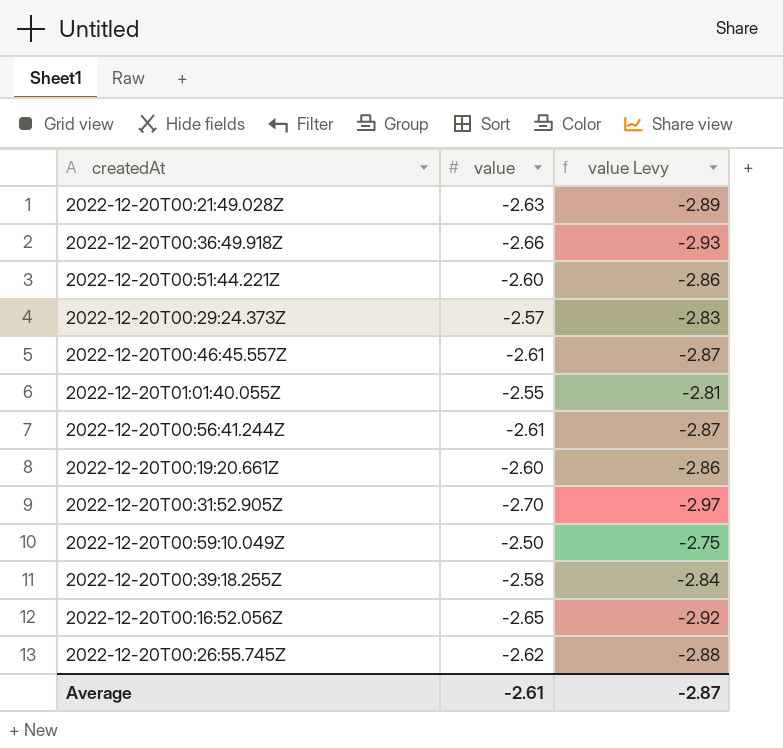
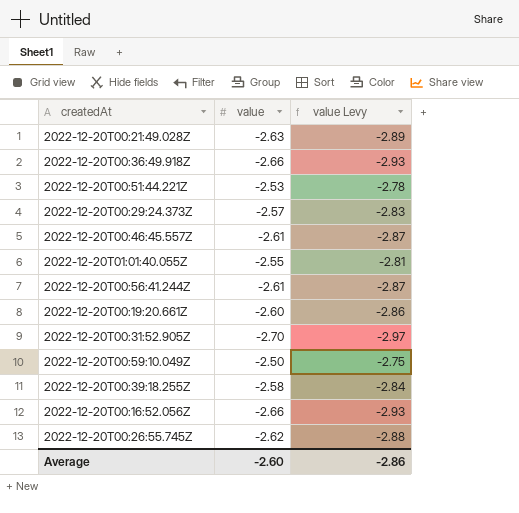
2022-12-20T00:51:44.221Z | value: -2.60 -> -2.53
2022-12-20T00:51:44.221Z | value Levy: -2.86 -> -2.78
2022-12-20T00:16:52.056Z | value: -2.65 -> -2.66
2022-12-20T00:16:52.056Z | value Levy: -2.92 -> -2.93
Average | value: -2.61 -> -2.60
Average | value Levy: -2.87 -> -2.86

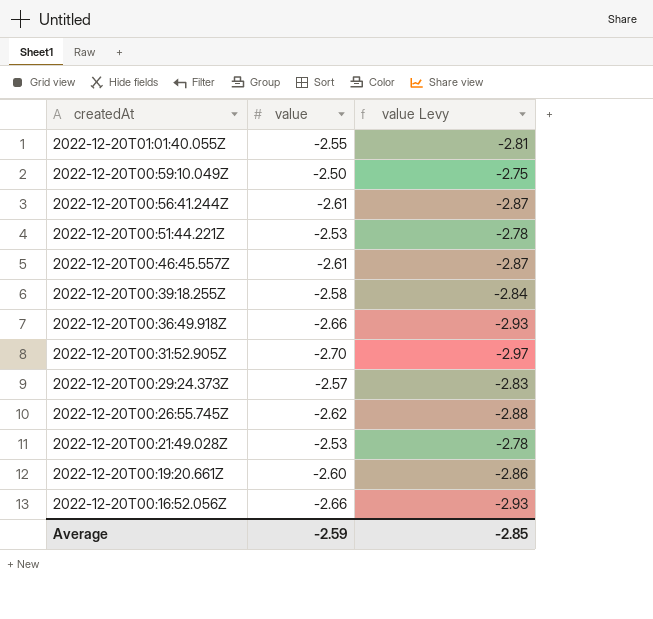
row order: none -> createdAt descending
2022-12-20T00:21:49.028Z | value: -2.63 -> -2.53
2022-12-20T00:21:49.028Z | value Levy: -2.89 -> -2.78
Average | value: -2.60 -> -2.59
Average | value Levy: -2.86 -> -2.85

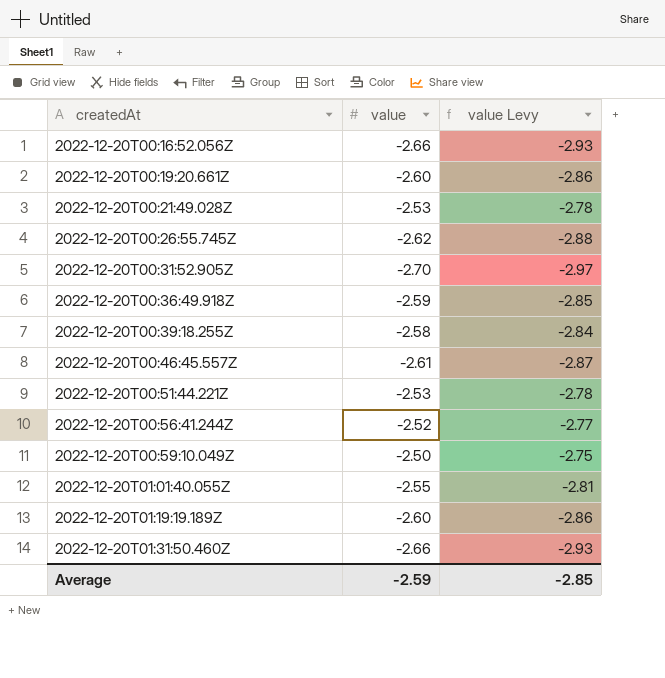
row order: createdAt descending -> createdAt ascending
row 2022-12-20T00:29:24.373Z: -2.57 | -2.83 -> none
2022-12-20T00:36:49.918Z | value: -2.66 -> -2.59
2022-12-20T00:36:49.918Z | value Levy: -2.93 -> -2.85
2022-12-20T00:56:41.244Z | value: -2.61 -> -2.52
2022-12-20T00:56:41.244Z | value Levy: -2.87 -> -2.77
row 2022-12-20T01:19:19.189Z: none -> -2.60 | -2.86
row 2022-12-20T01:31:50.460Z: none -> -2.66 | -2.93

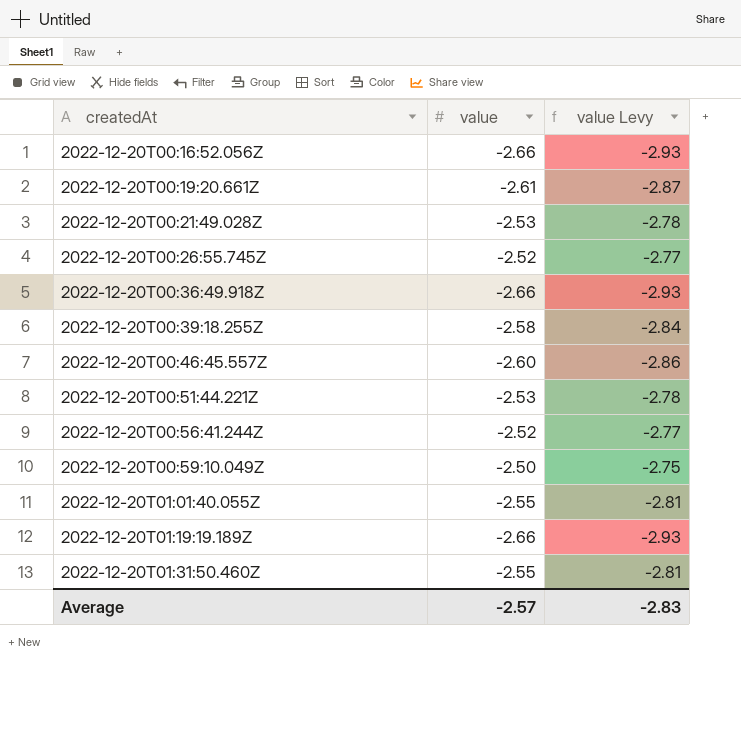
row 2022-12-20T00:31:52.905Z: -2.70 | -2.97 -> none
2022-12-20T00:19:20.661Z | value: -2.60 -> -2.61
2022-12-20T00:19:20.661Z | value Levy: -2.86 -> -2.87
2022-12-20T00:26:55.745Z | value: -2.62 -> -2.52
2022-12-20T00:26:55.745Z | value Levy: -2.88 -> -2.77
2022-12-20T00:36:49.918Z | value: -2.59 -> -2.66
2022-12-20T00:36:49.918Z | value Levy: -2.85 -> -2.93
2022-12-20T00:46:45.557Z | value: -2.61 -> -2.60
2022-12-20T00:46:45.557Z | value Levy: -2.87 -> -2.86
2022-12-20T01:19:19.189Z | value: -2.60 -> -2.66
2022-12-20T01:19:19.189Z | value Levy: -2.86 -> -2.93
2022-12-20T01:31:50.460Z | value: -2.66 -> -2.55
2022-12-20T01:31:50.460Z | value Levy: -2.93 -> -2.81
Average | value: -2.59 -> -2.57
Average | value Levy: -2.85 -> -2.83

